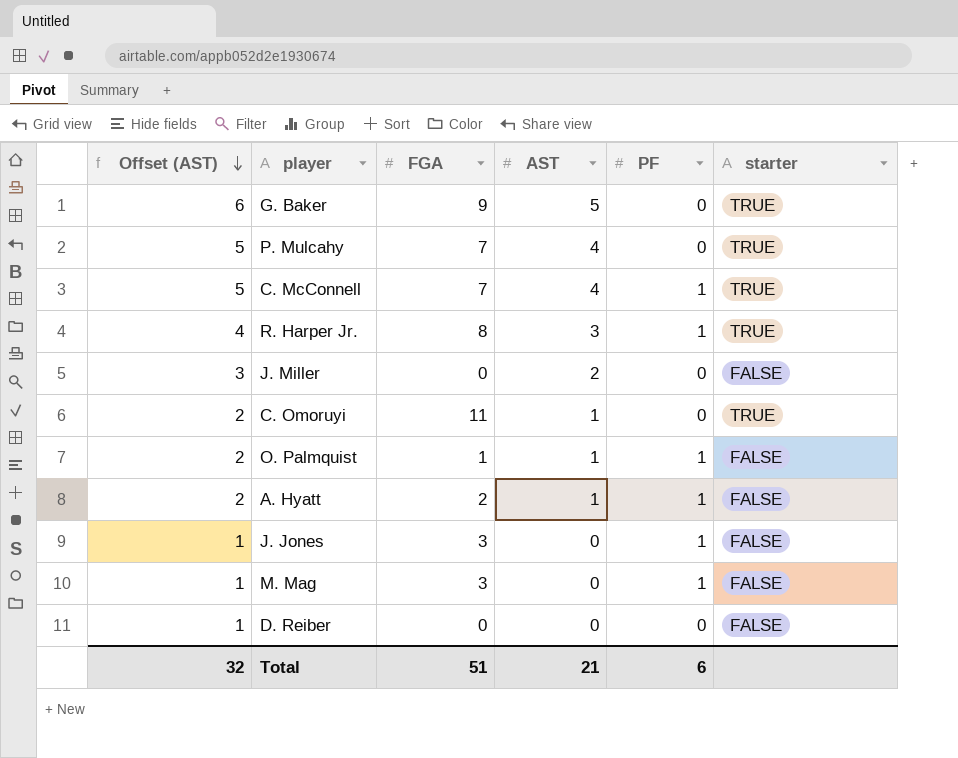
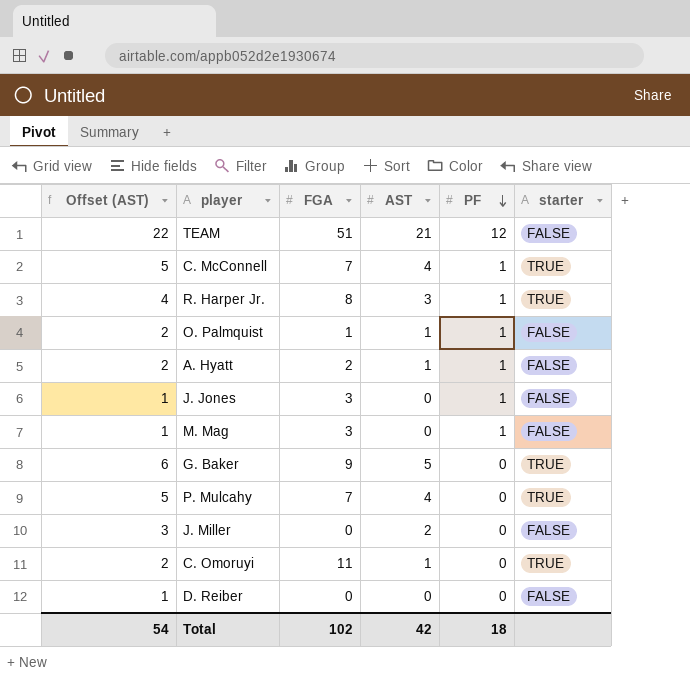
row order: Offset (AST) descending -> PF descending
row TEAM: none -> 22 | 51 | 21 | 12 | FALSE
Total | Offset (AST): 32 -> 54
Total | FGA: 51 -> 102
Total | AST: 21 -> 42
Total | PF: 6 -> 18

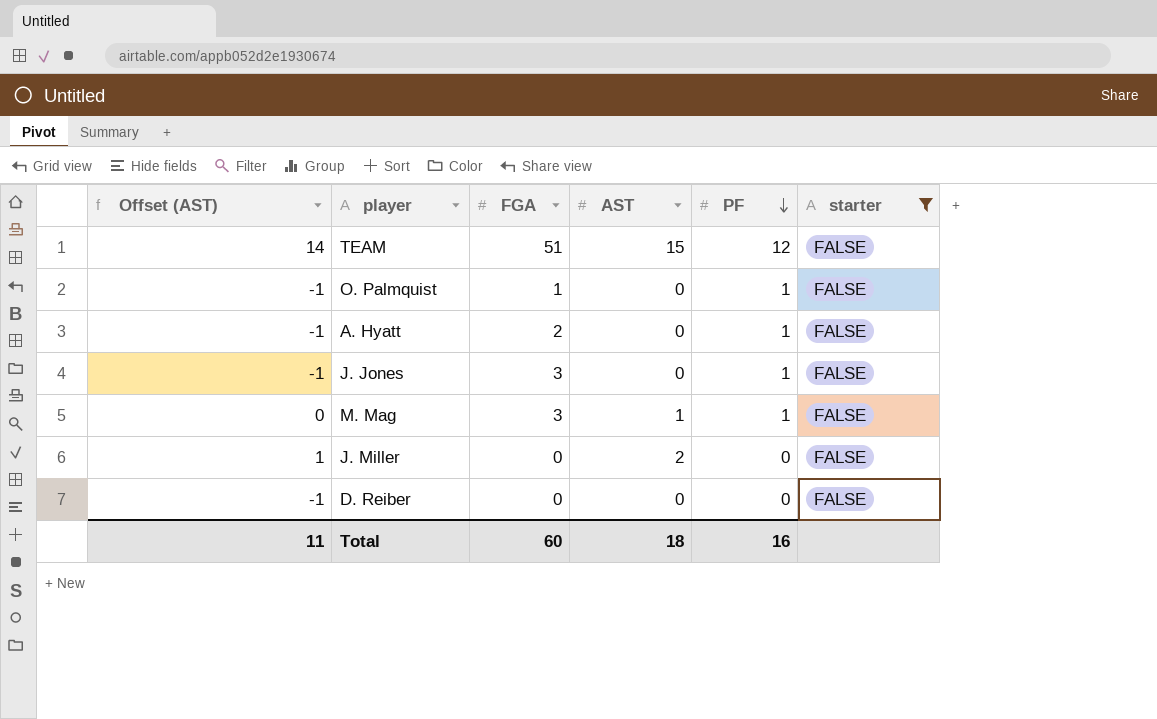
filter: none -> starter = FALSE
column Offset (AST) | formula: [AST] + 1 -> [AST] - 1
TEAM | AST: 21 -> 15
O. Palmquist | AST: 1 -> 0
A. Hyatt | AST: 1 -> 0
M. Mag | AST: 0 -> 1
Total | Offset (AST): 54 -> 11
Total | FGA: 102 -> 60
Total | AST: 42 -> 18
Total | PF: 18 -> 16

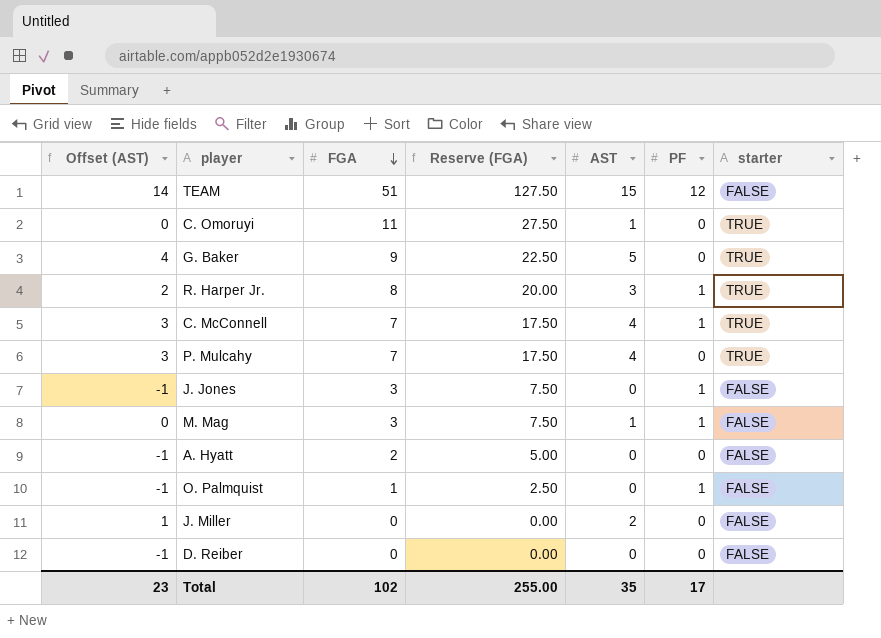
filter: starter = FALSE -> none
row order: PF descending -> FGA descending
column Reserve (FGA) | formula: none -> [FGA] * 2.5
A. Hyatt | PF: 1 -> 0
Total | Offset (AST): 11 -> 23
Total | FGA: 60 -> 102
Total | AST: 18 -> 35
Total | PF: 16 -> 17

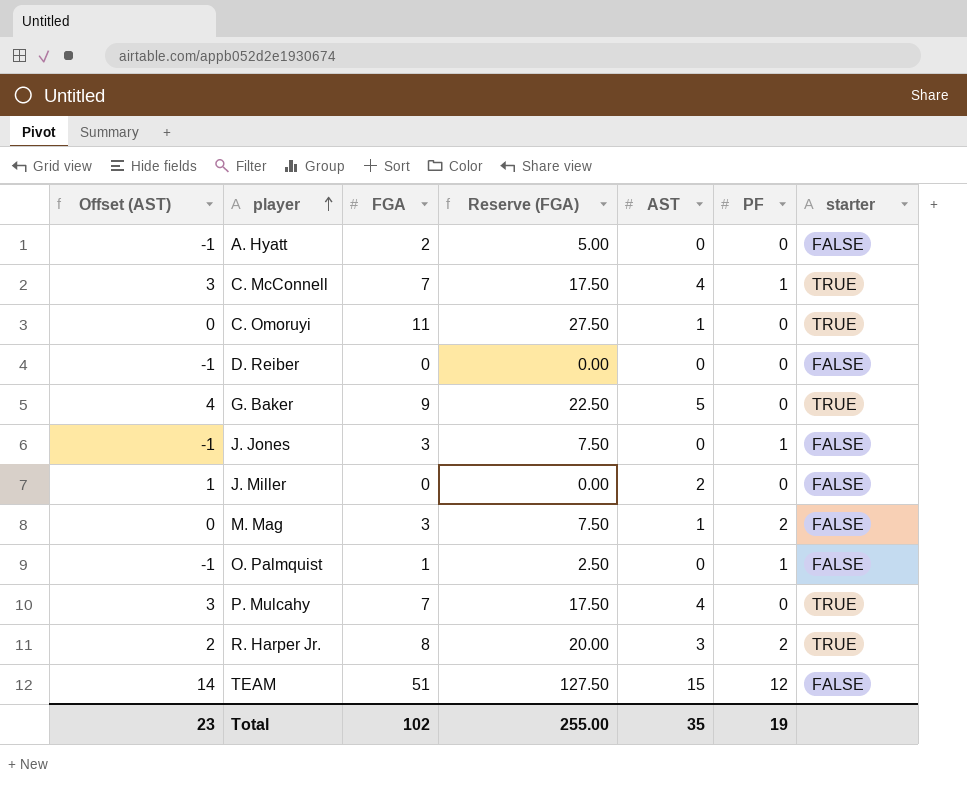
row order: FGA descending -> player ascending
M. Mag | PF: 1 -> 2
R. Harper Jr. | PF: 1 -> 2
Total | PF: 17 -> 19

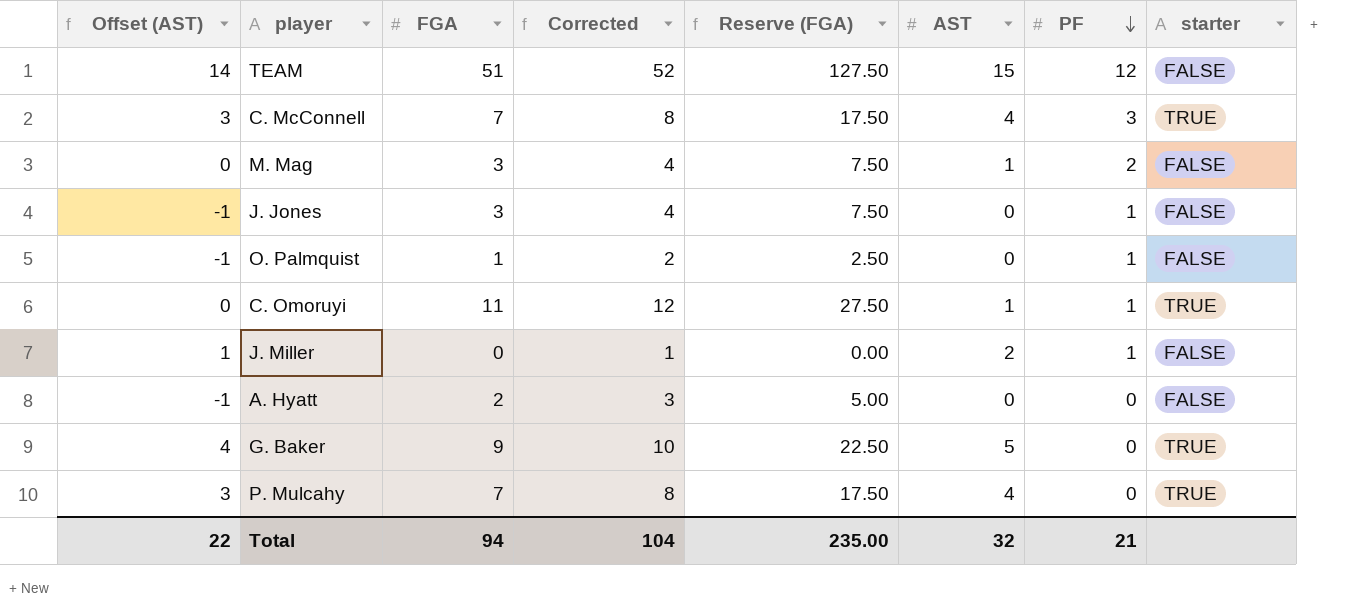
row order: player ascending -> PF descending
column Corrected | formula: none -> [FGA] + 1
row D. Reiber: -1 | 0 | 0.00 | 0 | 0 | FALSE -> none
row R. Harper Jr.: 2 | 8 | 20.00 | 3 | 2 | TRUE -> none
C. McConnell | PF: 1 -> 3
C. Omoruyi | PF: 0 -> 1
J. Miller | PF: 0 -> 1
Total | Offset (AST): 23 -> 22
Total | FGA: 102 -> 94
Total | Reserve (FGA): 255.00 -> 235.00
Total | AST: 35 -> 32
Total | PF: 19 -> 21

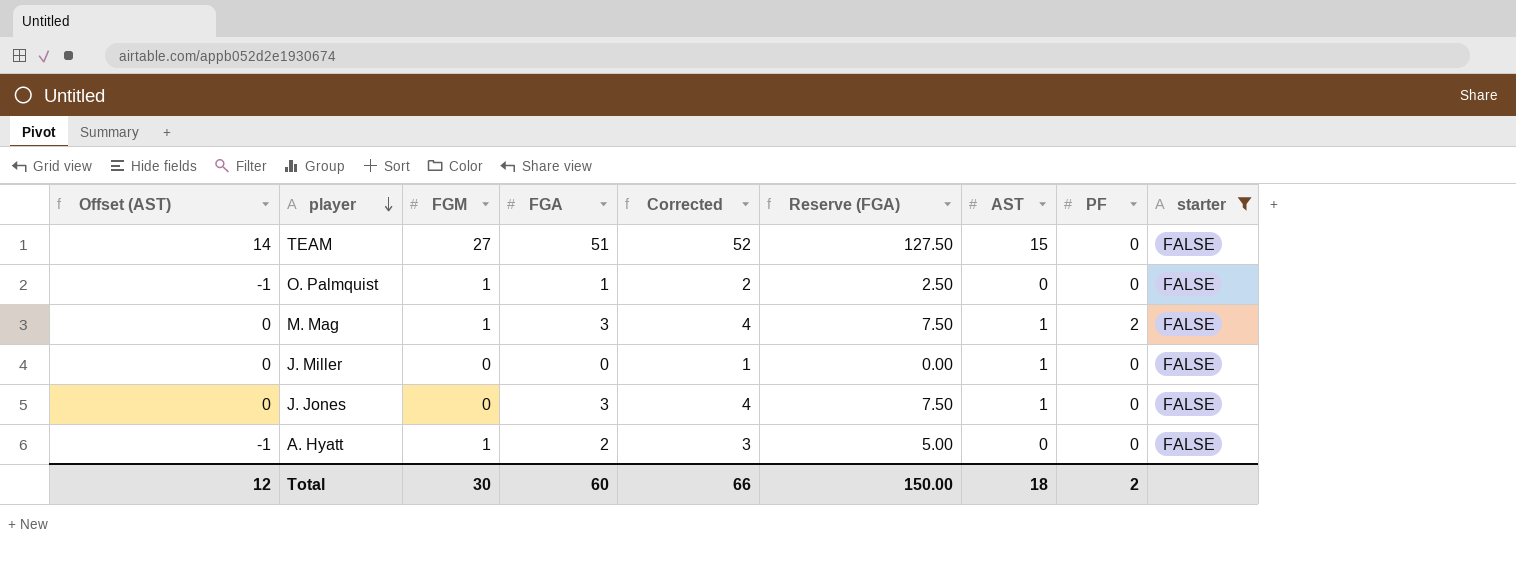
filter: none -> starter = FALSE
row order: PF descending -> player descending
column FGM | position: none -> 3
TEAM | PF: 12 -> 0
O. Palmquist | PF: 1 -> 0
J. Miller | Offset (AST): 1 -> 0
J. Miller | AST: 2 -> 1
J. Miller | PF: 1 -> 0
J. Jones | Offset (AST): -1 -> 0
J. Jones | AST: 0 -> 1
J. Jones | PF: 1 -> 0
Total | Offset (AST): 22 -> 12
Total | FGA: 94 -> 60
Total | Corrected: 104 -> 66
Total | Reserve (FGA): 235.00 -> 150.00
Total | AST: 32 -> 18
Total | PF: 21 -> 2

